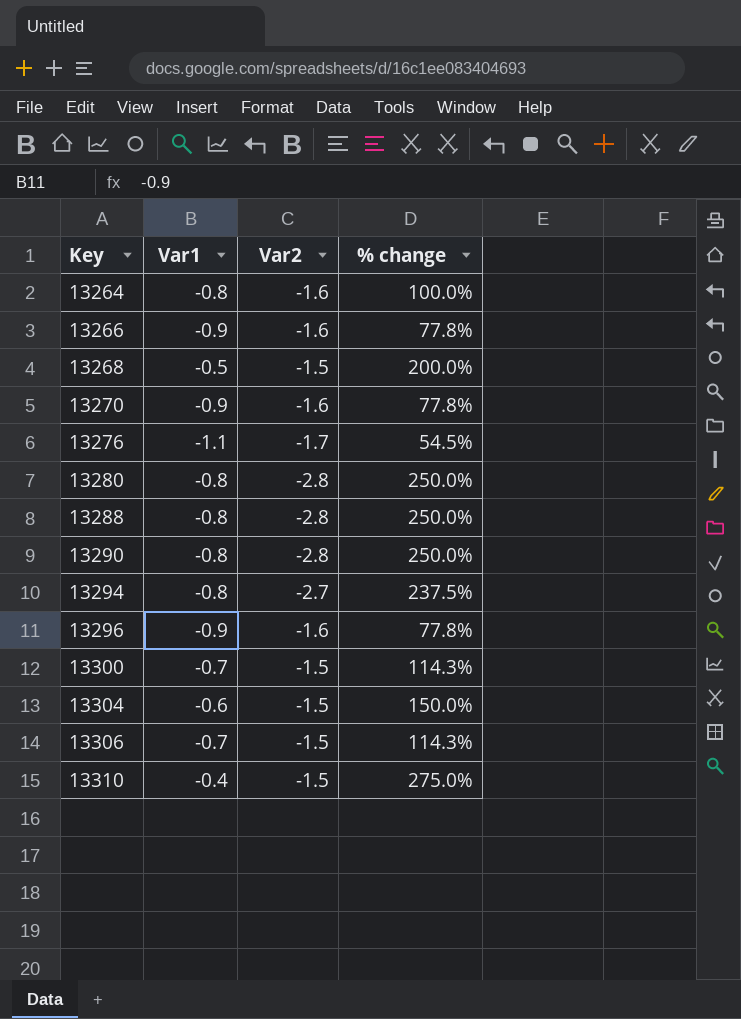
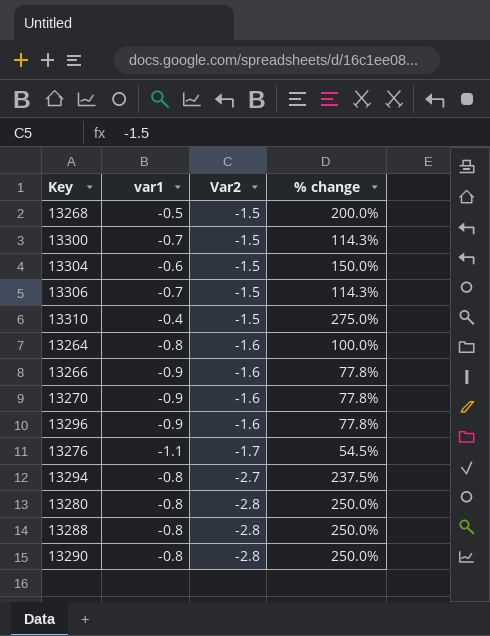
row order: Key ascending -> Var2 descending
column name: Var1 -> var1

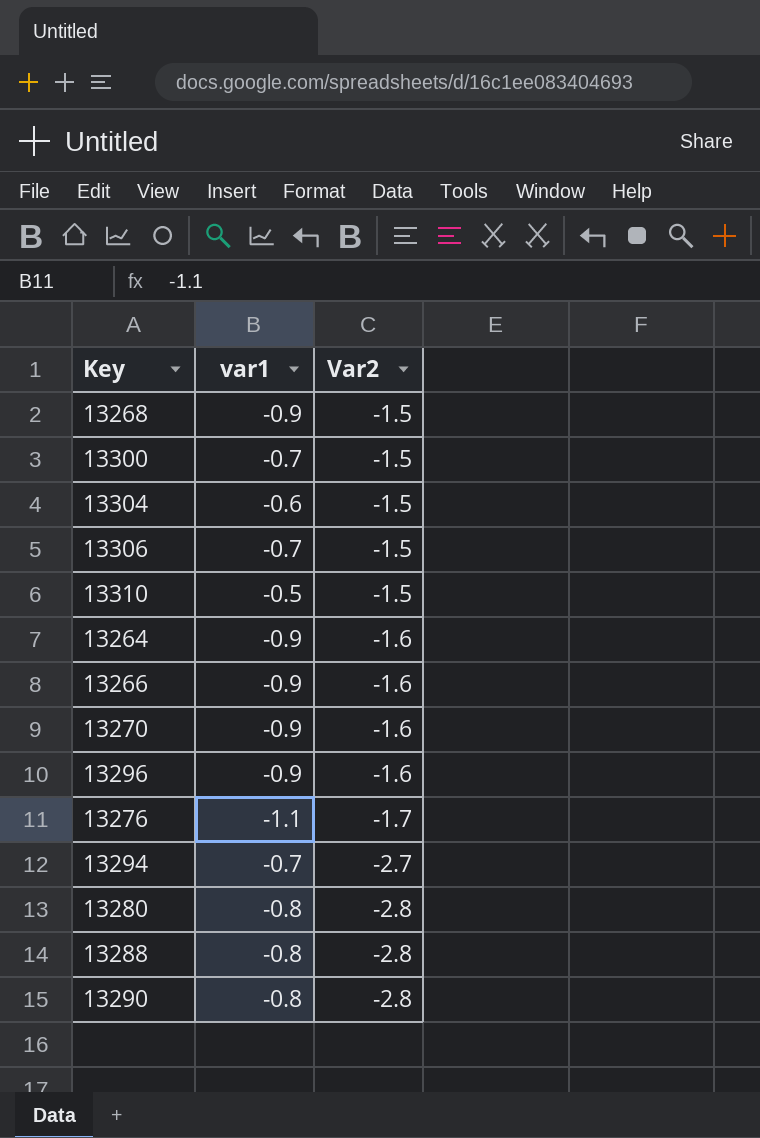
column % change | formula: ([Var2] - [var1]) / [var1] -> none
13268 | var1: -0.5 -> -0.9
13310 | var1: -0.4 -> -0.5
13264 | var1: -0.8 -> -0.9
13294 | var1: -0.8 -> -0.7

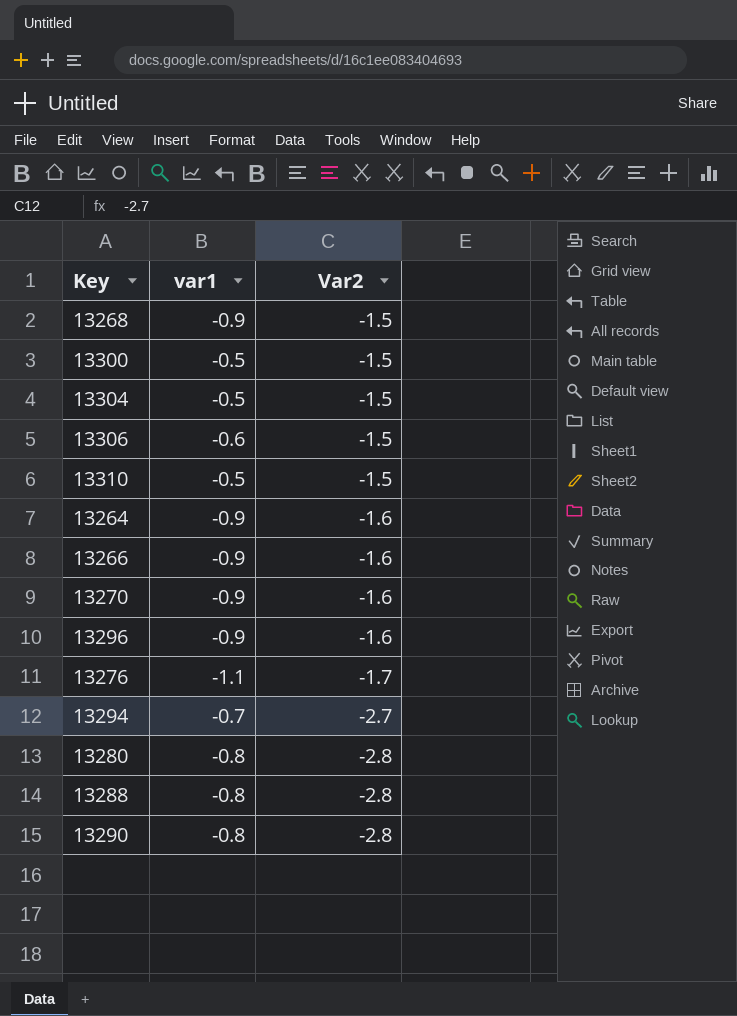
13300 | var1: -0.7 -> -0.5
13304 | var1: -0.6 -> -0.5
13306 | var1: -0.7 -> -0.6

